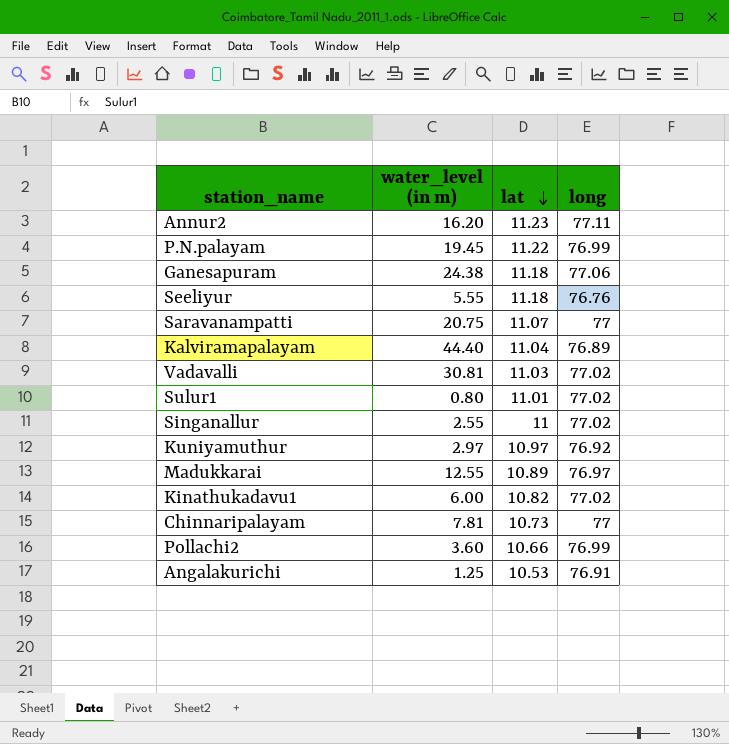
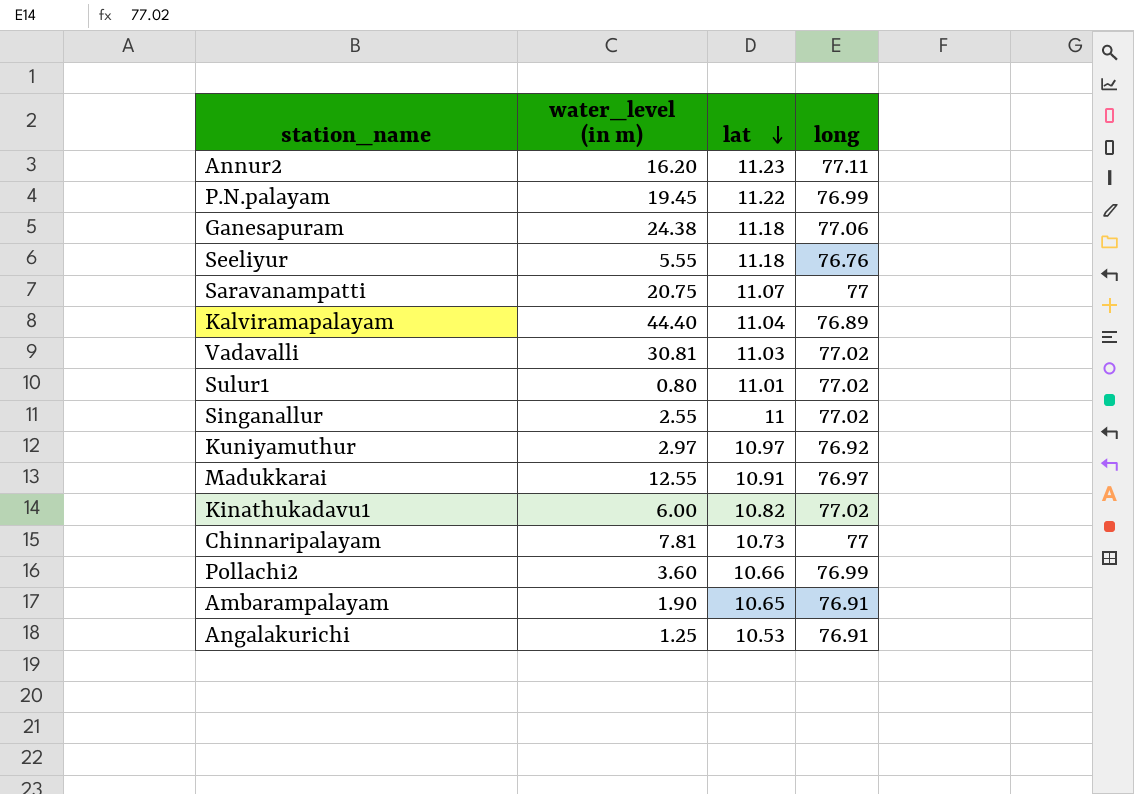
Madukkarai | lat: 10.89 -> 10.91
row Ambarampalayam: none -> 1.90 | 10.65 | 76.91

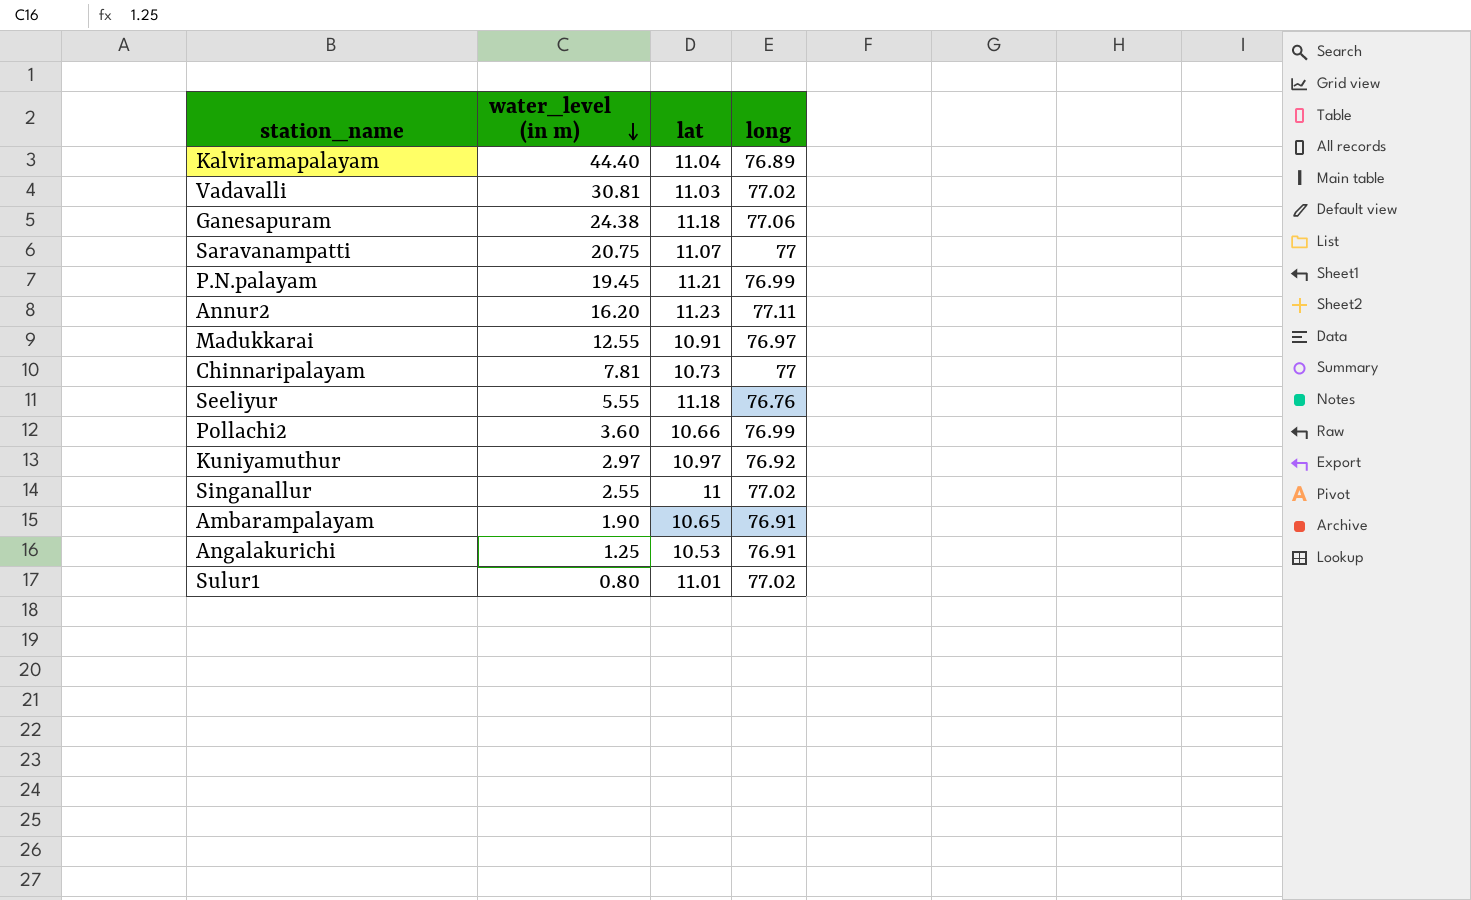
row order: lat descending -> water_level (in m) descending
row Kinathukadavu1: 6.00 | 10.82 | 77.02 -> none
P.N.palayam | lat: 11.22 -> 11.21

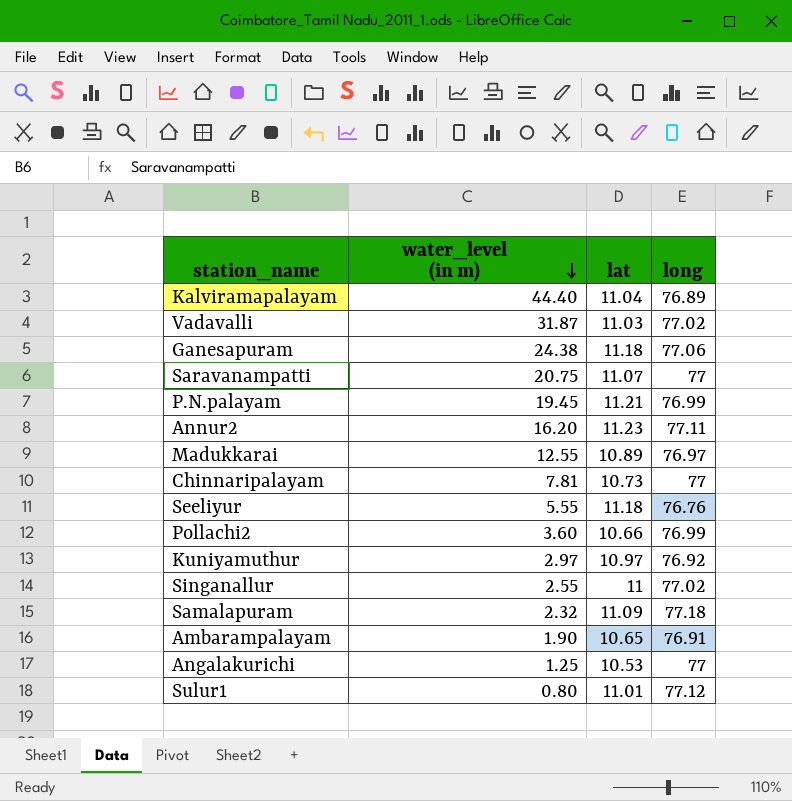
Vadavalli | water_level (in m): 30.81 -> 31.87
Madukkarai | lat: 10.91 -> 10.89
row Samalapuram: none -> 2.32 | 11.09 | 77.18
Angalakurichi | long: 76.91 -> 77
Sulur1 | long: 77.02 -> 77.12

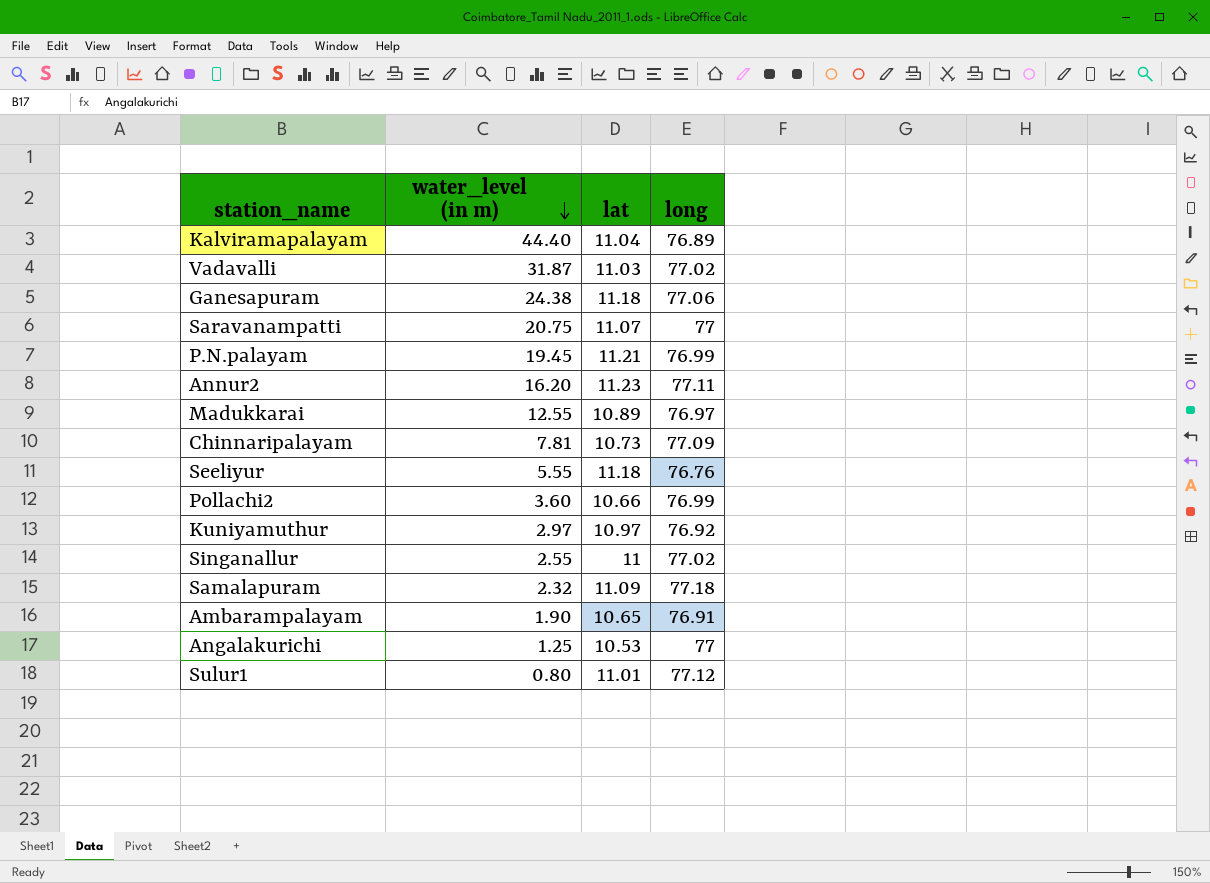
Chinnaripalayam | long: 77 -> 77.09

